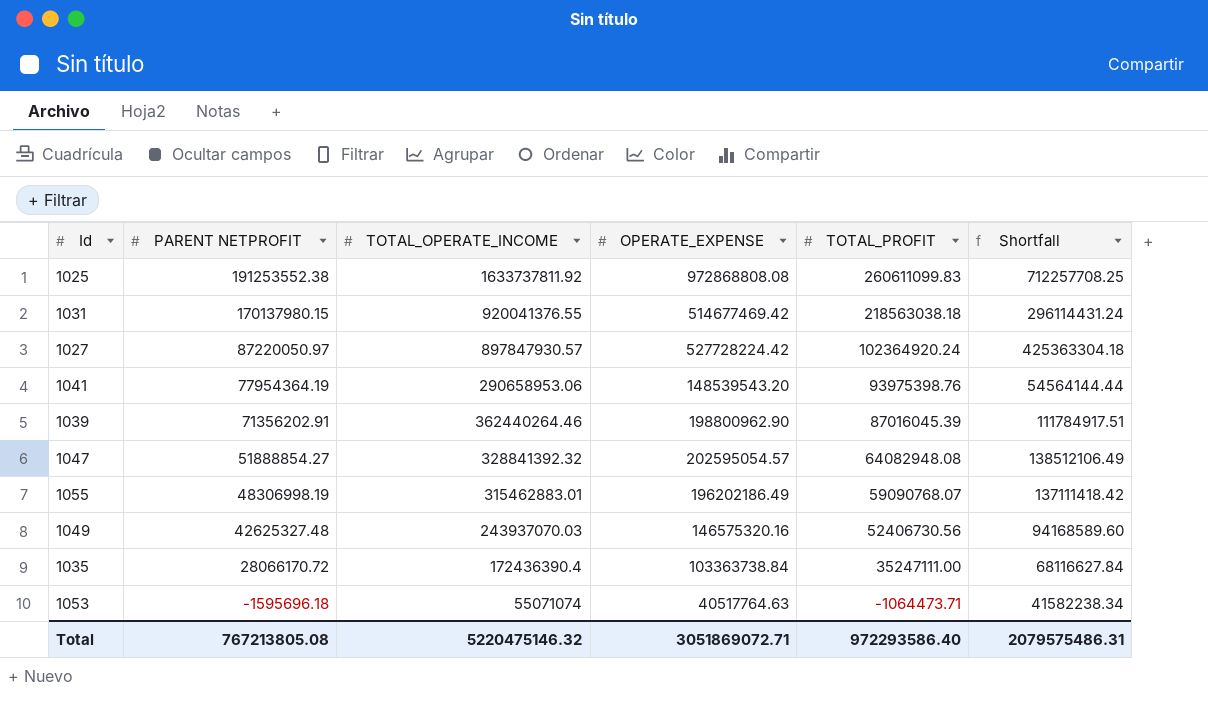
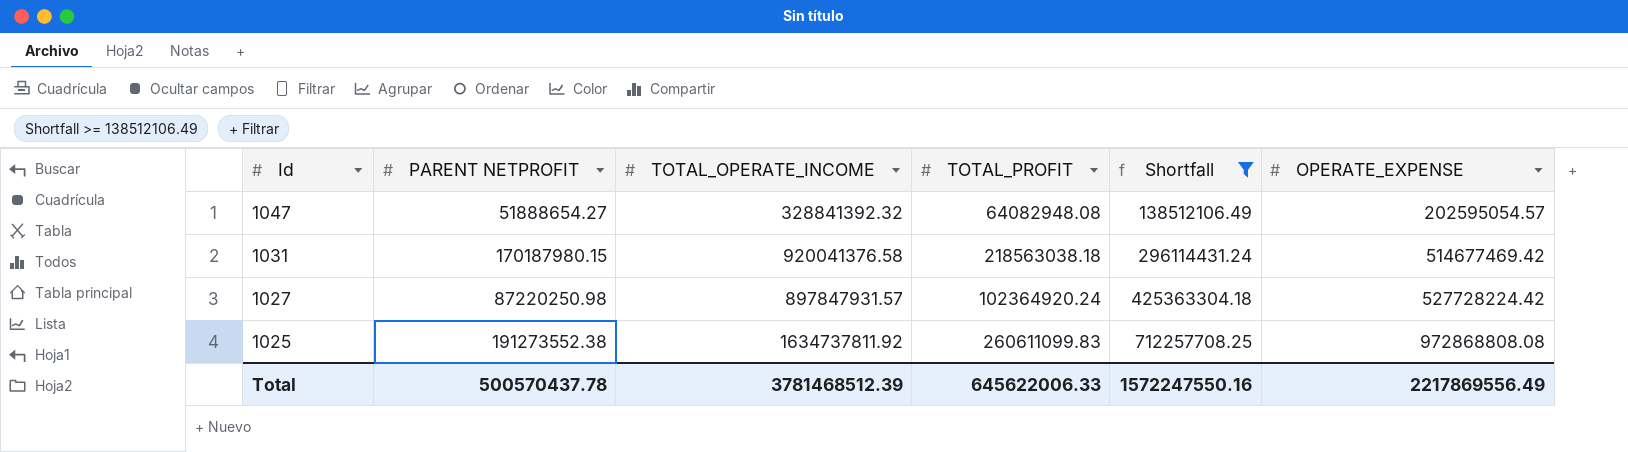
filter: none -> Shortfall >= 138512106.49
row order: PARENT NETPROFIT descending -> Id descending
column OPERATE_EXPENSE | position: 4 -> 6
1047 | PARENT NETPROFIT: 51888854.27 -> 51888654.27
1031 | PARENT NETPROFIT: 170137980.15 -> 170187980.15
1031 | TOTAL_OPERATE_INCOME: 920041376.55 -> 920041376.58
1027 | PARENT NETPROFIT: 87220050.97 -> 87220250.98
1027 | TOTAL_OPERATE_INCOME: 897847930.57 -> 897847931.57
1025 | PARENT NETPROFIT: 191253552.38 -> 191273552.38
1025 | TOTAL_OPERATE_INCOME: 1633737811.92 -> 1634737811.92
Total | PARENT NETPROFIT: 767213805.08 -> 500570437.78
Total | TOTAL_OPERATE_INCOME: 5220475146.32 -> 3781468512.39
Total | TOTAL_PROFIT: 972293586.40 -> 645622006.33
Total | Shortfall: 2079575486.31 -> 1572247550.16
Total | OPERATE_EXPENSE: 3051869072.71 -> 2217869556.49

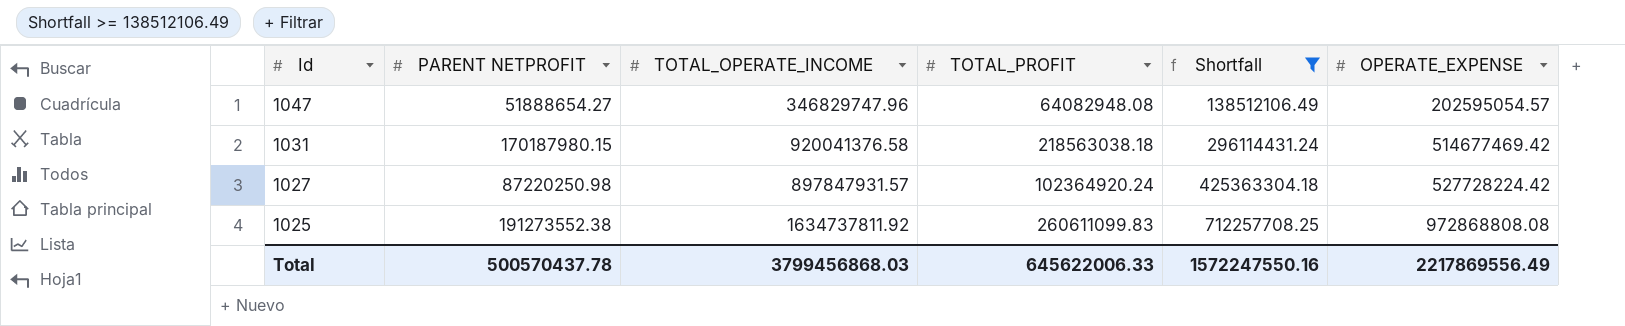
1047 | TOTAL_OPERATE_INCOME: 328841392.32 -> 346829747.96
Total | TOTAL_OPERATE_INCOME: 3781468512.39 -> 3799456868.03

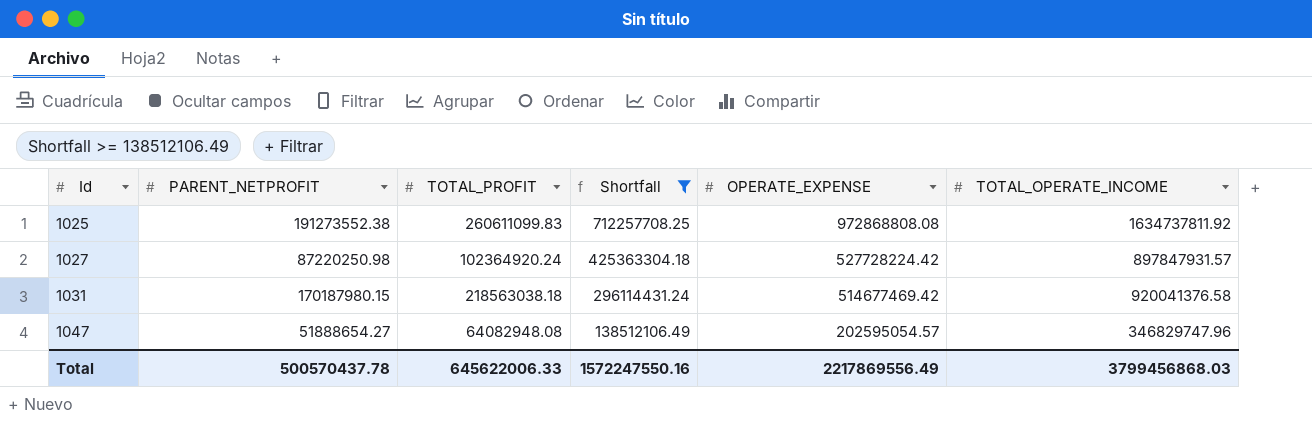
row order: Id descending -> Id ascending
column name: PARENT NETPROFIT -> PARENT_NETPROFIT
column TOTAL_OPERATE_INCOME | position: 3 -> 6

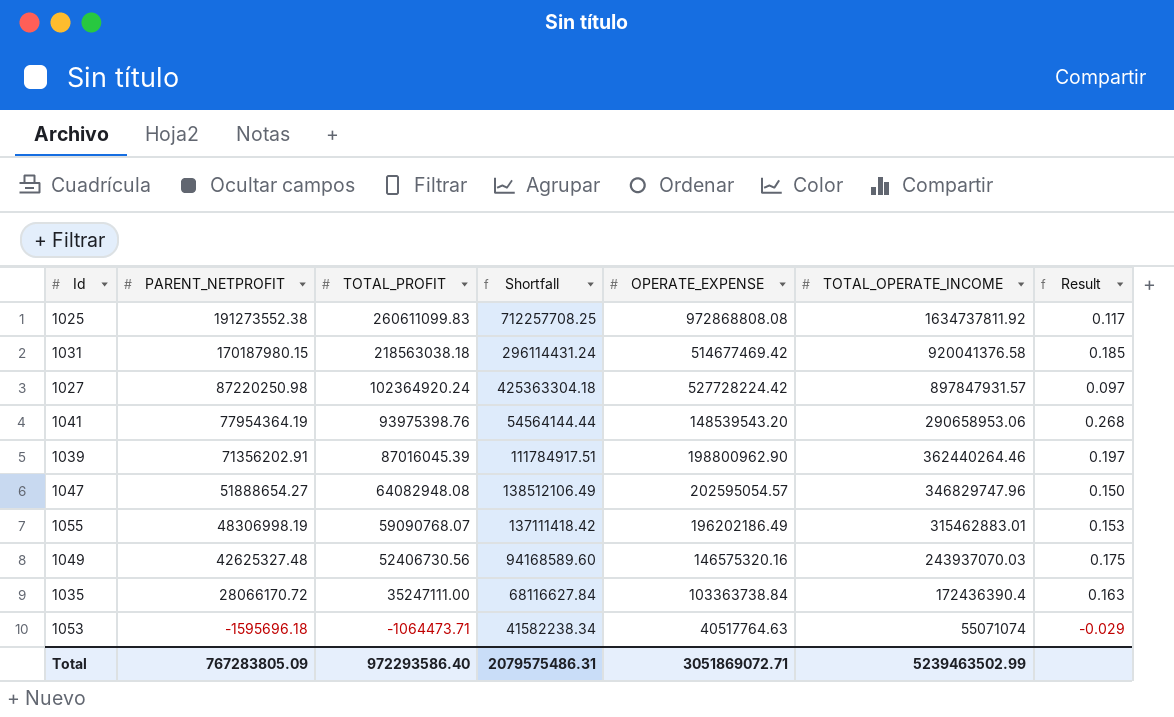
filter: Shortfall >= 138512106.49 -> none
row order: Id ascending -> PARENT_NETPROFIT descending
column Result | formula: none -> [PARENT_NETPROFIT] / [TOTAL_OPERATE_INCOME]
Total | PARENT_NETPROFIT: 500570437.78 -> 767283805.09
Total | TOTAL_PROFIT: 645622006.33 -> 972293586.40
Total | Shortfall: 1572247550.16 -> 2079575486.31
Total | OPERATE_EXPENSE: 2217869556.49 -> 3051869072.71
Total | TOTAL_OPERATE_INCOME: 3799456868.03 -> 5239463502.99

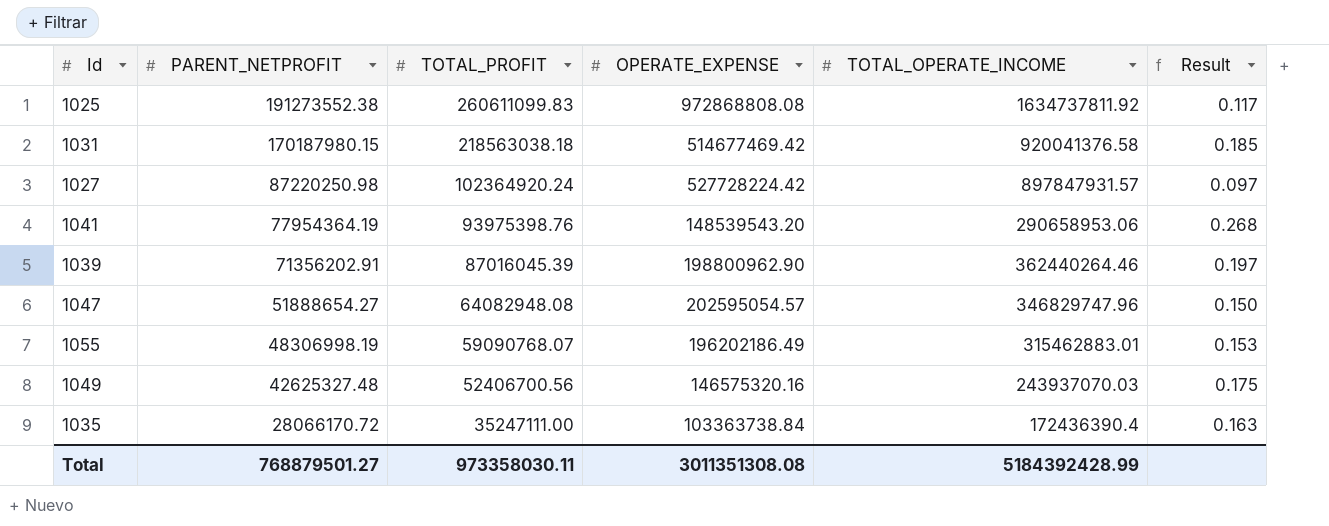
column Shortfall | formula: [OPERATE_EXPENSE] - [TOTAL_PROFIT] -> none
row 1053: -1595696.18 | -1064473.71 | 41582238.34 | 40517764.63 | 55071074 | -0.029 -> none
1049 | TOTAL_PROFIT: 52406730.56 -> 52406700.56
Total | PARENT_NETPROFIT: 767283805.09 -> 768879501.27
Total | TOTAL_PROFIT: 972293586.40 -> 973358030.11
Total | OPERATE_EXPENSE: 3051869072.71 -> 3011351308.08
Total | TOTAL_OPERATE_INCOME: 5239463502.99 -> 5184392428.99

